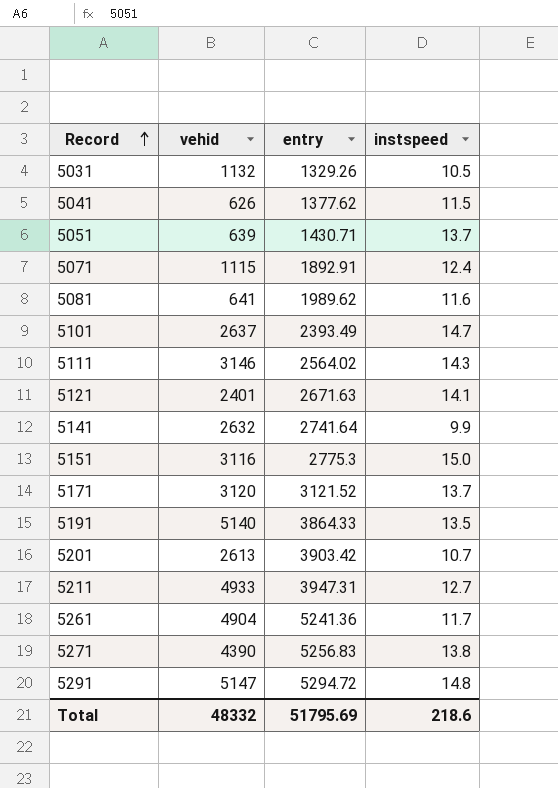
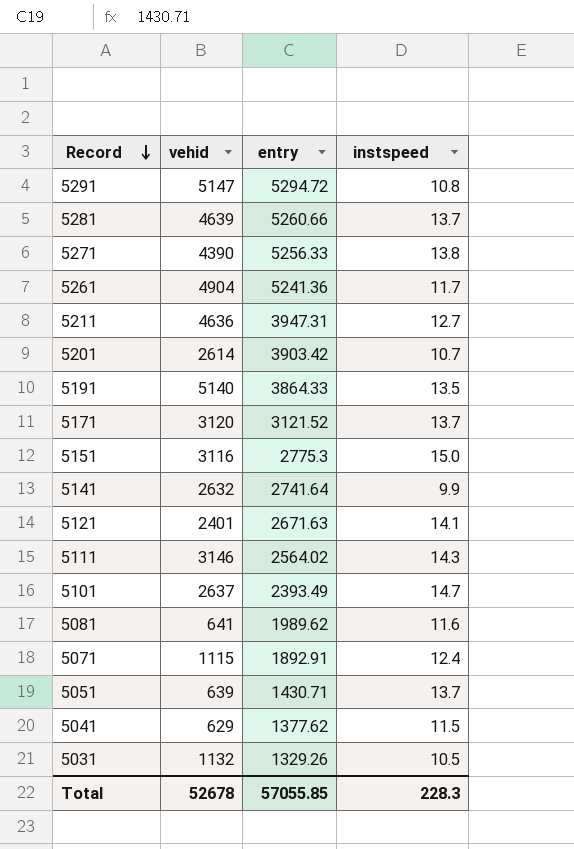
row order: Record ascending -> Record descending
5291 | instspeed: 14.8 -> 10.8
row 5281: none -> 4639 | 5260.66 | 13.7
5271 | entry: 5256.83 -> 5256.33
5211 | vehid: 4933 -> 4636
5201 | vehid: 2613 -> 2614
5041 | vehid: 626 -> 629
Total | vehid: 48332 -> 52678
Total | entry: 51795.69 -> 57055.85
Total | instspeed: 218.6 -> 228.3

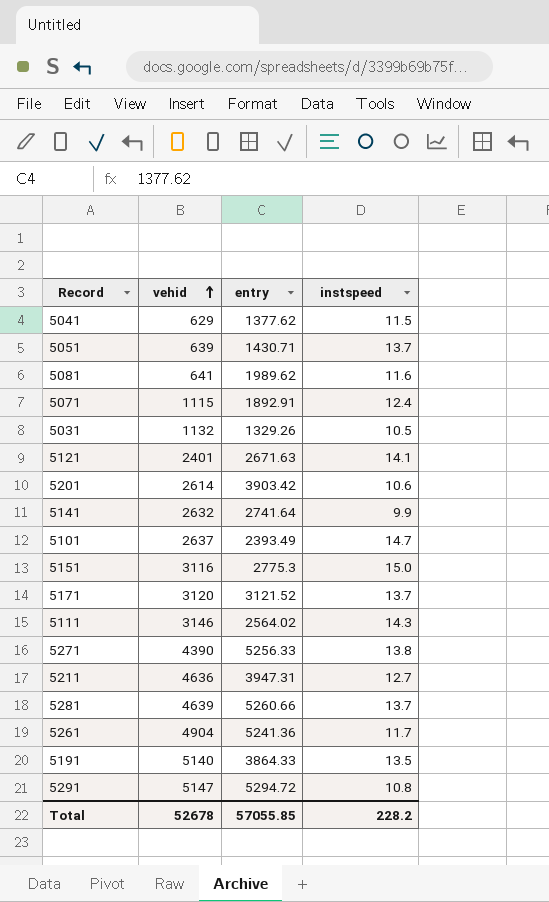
row order: Record descending -> vehid ascending
5201 | instspeed: 10.7 -> 10.6
Total | instspeed: 228.3 -> 228.2

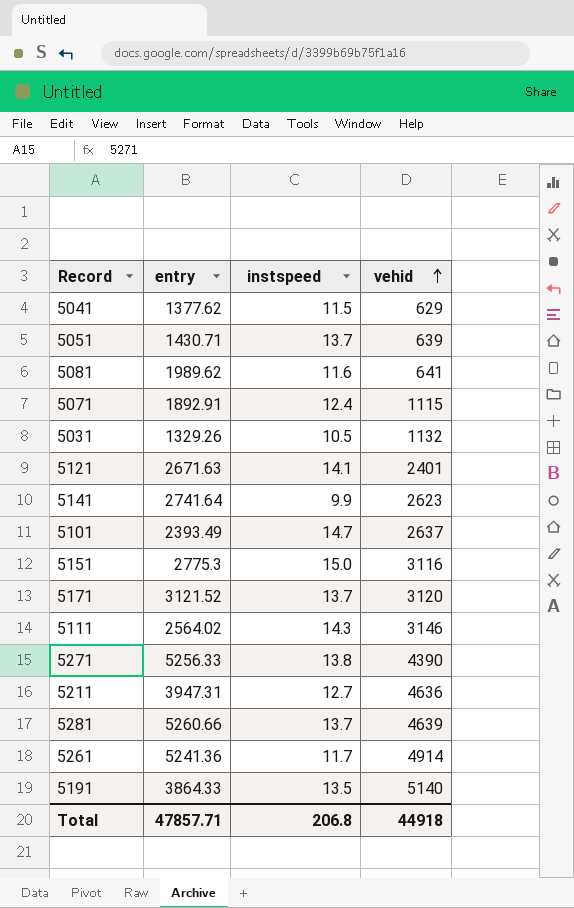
column vehid | position: 2 -> 4
row 5201: 2614 | 3903.42 | 10.6 -> none
row 5291: 5147 | 5294.72 | 10.8 -> none
5141 | vehid: 2632 -> 2623
5261 | vehid: 4904 -> 4914
Total | entry: 57055.85 -> 47857.71
Total | instspeed: 228.2 -> 206.8
Total | vehid: 52678 -> 44918

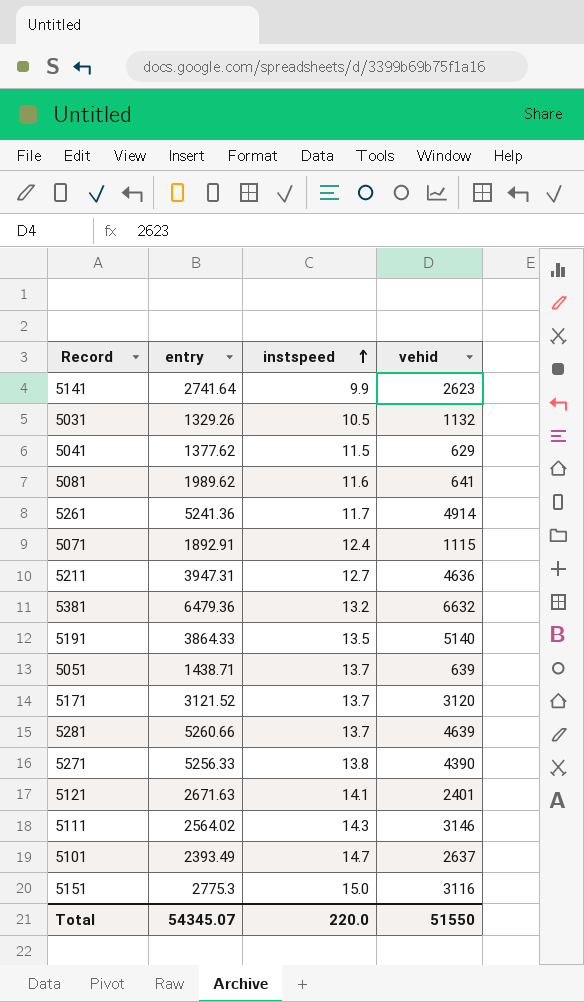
row order: vehid ascending -> instspeed ascending
row 5381: none -> 6479.36 | 13.2 | 6632
5051 | entry: 1430.71 -> 1438.71
Total | entry: 47857.71 -> 54345.07
Total | instspeed: 206.8 -> 220.0
Total | vehid: 44918 -> 51550

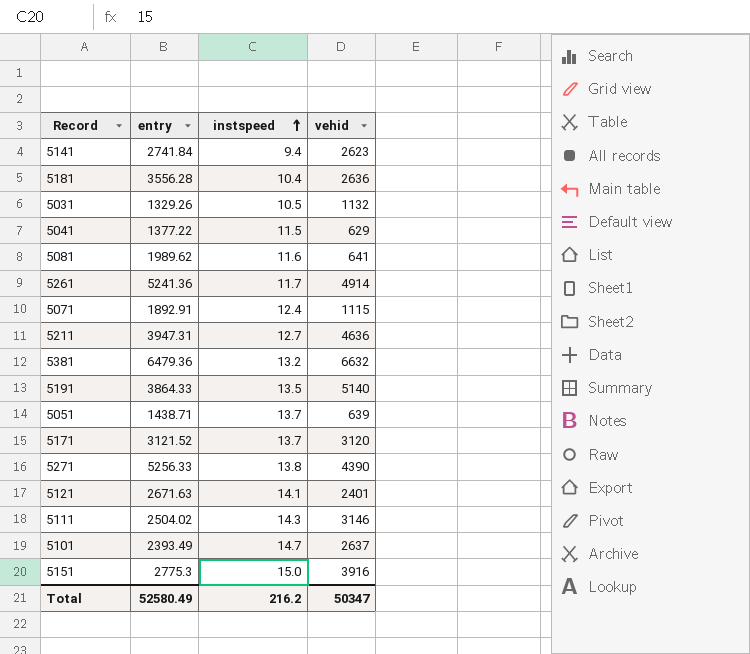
row 5281: 5260.66 | 13.7 | 4639 -> none
5141 | entry: 2741.64 -> 2741.84
5141 | instspeed: 9.9 -> 9.4
row 5181: none -> 3556.28 | 10.4 | 2636
5041 | entry: 1377.62 -> 1377.22
5111 | entry: 2564.02 -> 2504.02
5151 | vehid: 3116 -> 3916
Total | entry: 54345.07 -> 52580.49
Total | instspeed: 220.0 -> 216.2
Total | vehid: 51550 -> 50347

